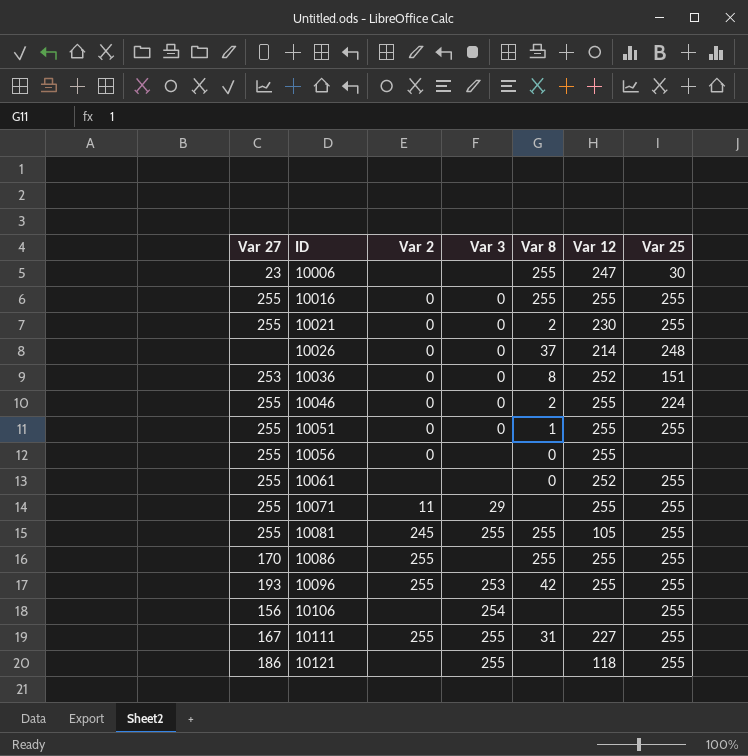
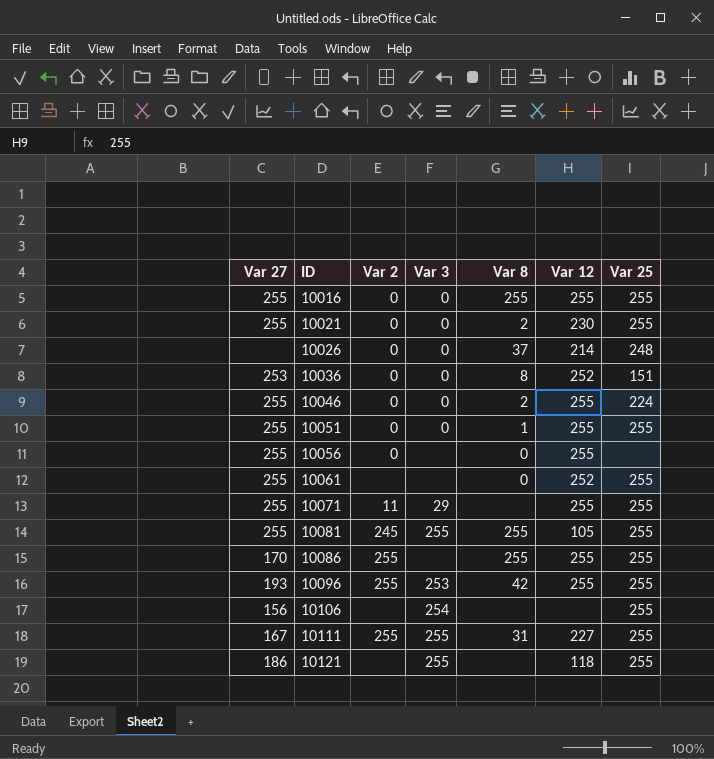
row 10006: 23 | none | none | 255 | 247 | 30 -> none

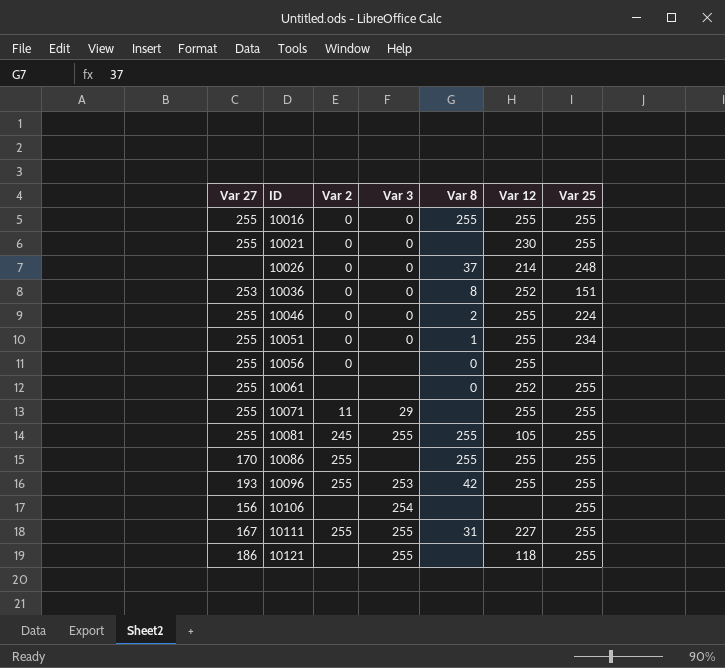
10021 | Var 8: 2 -> none
10051 | Var 25: 255 -> 234

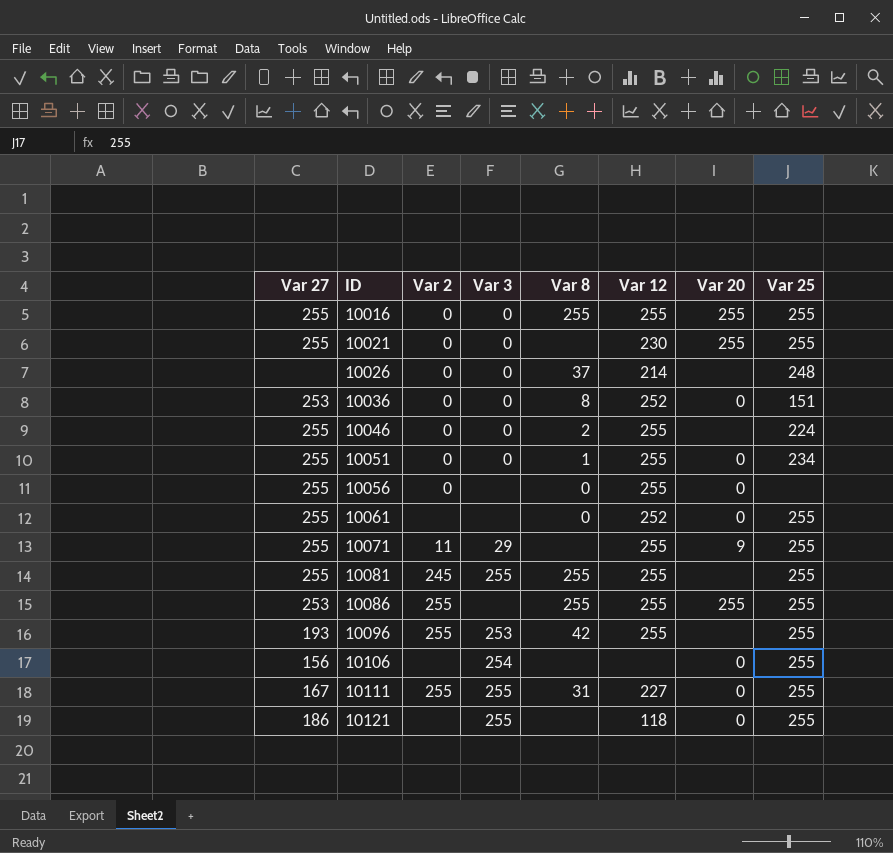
column Var 20 | position: none -> 7
10081 | Var 12: 105 -> 255
10086 | Var 27: 170 -> 253

